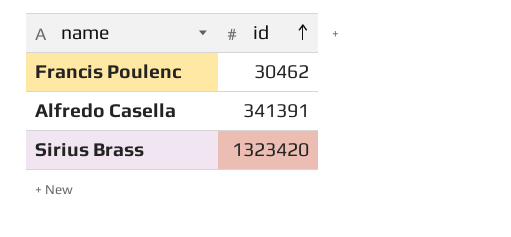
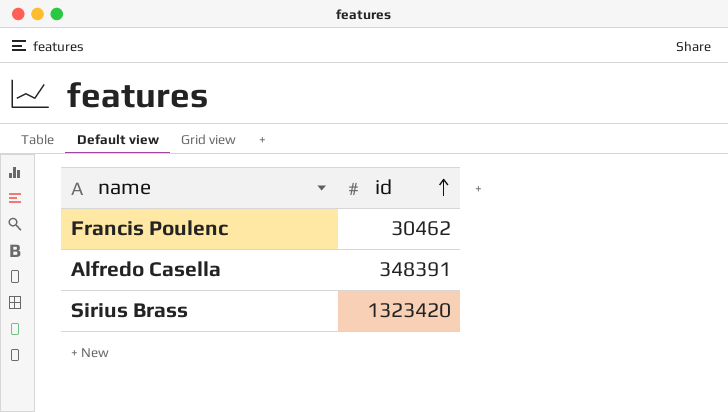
Alfredo Casella | id: 341391 -> 348391

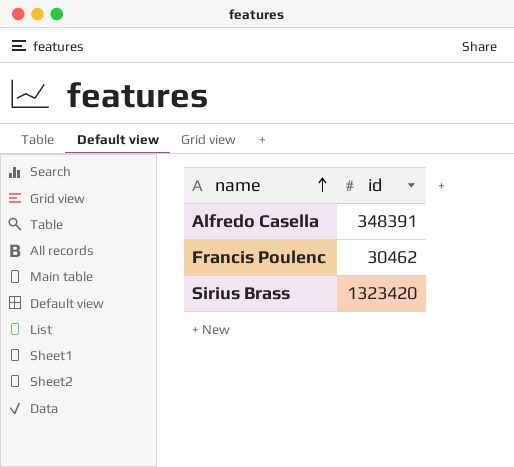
row order: id ascending -> name ascending

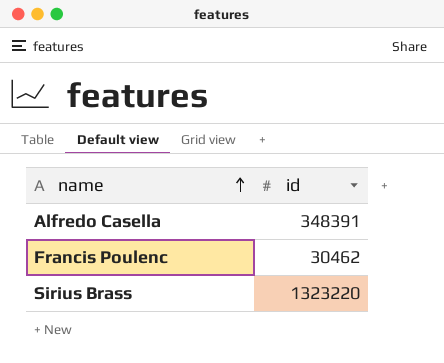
Sirius Brass | id: 1323420 -> 1323220

